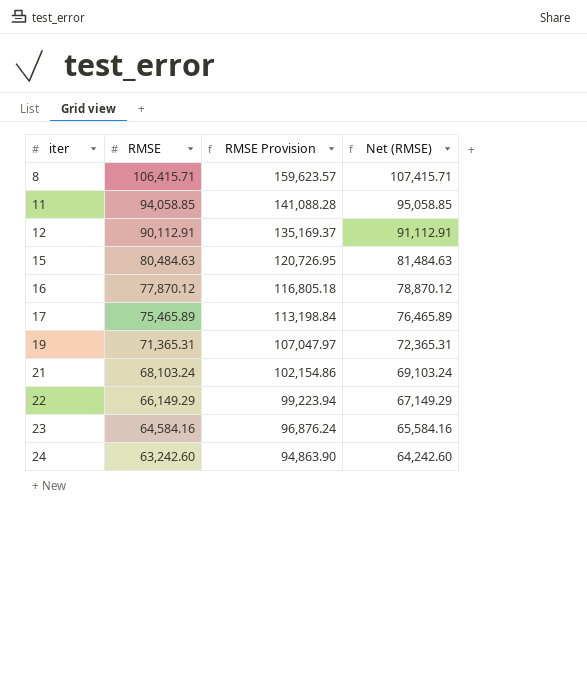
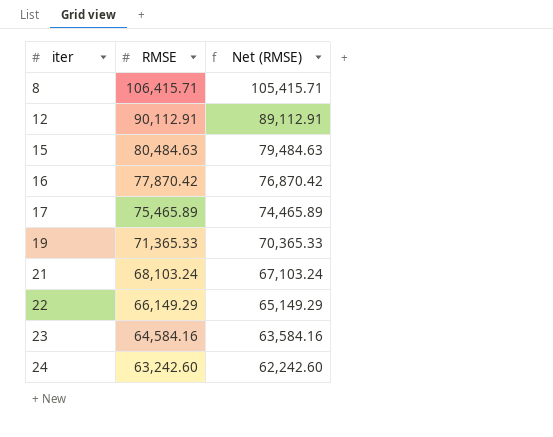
column RMSE Provision | formula: [RMSE] * 1.5 -> none
column Net (RMSE) | formula: [RMSE] + 1000 -> [RMSE] - 1000
row 11: 94,058.85 | 141,088.28 | 95,058.85 -> none
16 | RMSE: 77,870.12 -> 77,870.42
19 | RMSE: 71,365.31 -> 71,365.33

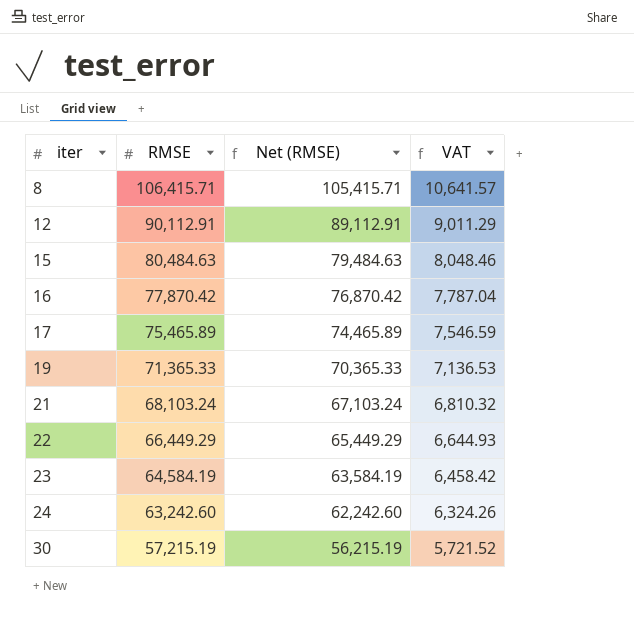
column VAT | formula: none -> [RMSE] * 0.1
22 | RMSE: 66,149.29 -> 66,449.29
22 | Net (RMSE): 65,149.29 -> 65,449.29
23 | RMSE: 64,584.16 -> 64,584.19
23 | Net (RMSE): 63,584.16 -> 63,584.19
row 30: none -> 57,215.19 | 56,215.19 | 5,721.52

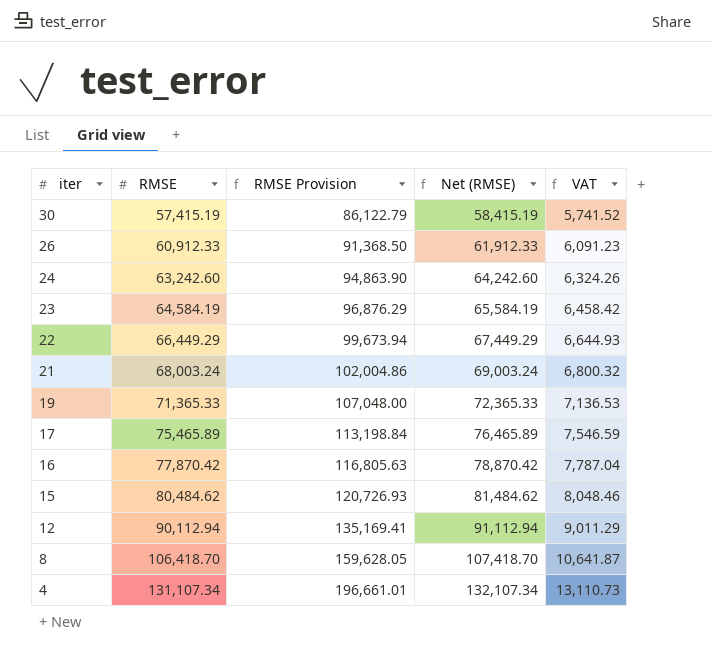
row order: iter ascending -> iter descending
column RMSE Provision | formula: none -> [RMSE] * 1.5
column Net (RMSE) | formula: [RMSE] - 1000 -> [RMSE] + 1000
30 | RMSE: 57,215.19 -> 57,415.19
30 | VAT: 5,721.52 -> 5,741.52
row 26: none -> 60,912.33 | 91,368.50 | 61,912.33 | 6,091.23
21 | RMSE: 68,103.24 -> 68,003.24
21 | VAT: 6,810.32 -> 6,800.32
15 | RMSE: 80,484.63 -> 80,484.62
12 | RMSE: 90,112.91 -> 90,112.94
8 | RMSE: 106,415.71 -> 106,418.70
8 | VAT: 10,641.57 -> 10,641.87
row 4: none -> 131,107.34 | 196,661.01 | 132,107.34 | 13,110.73

